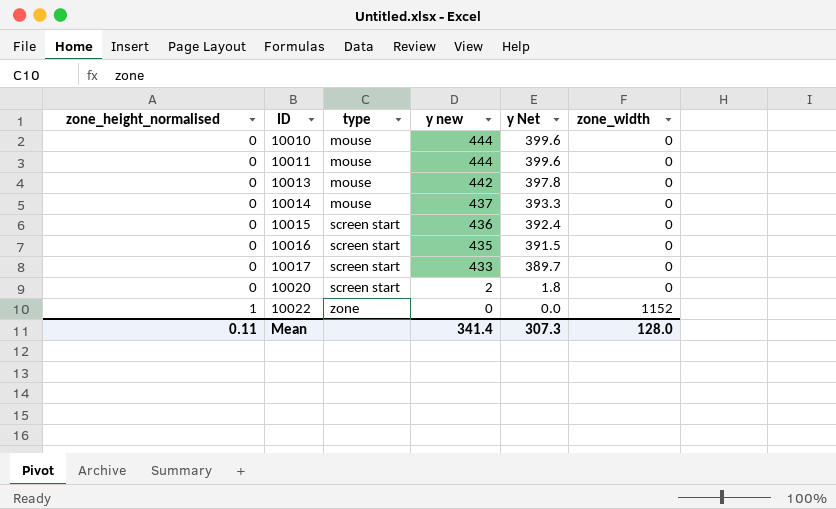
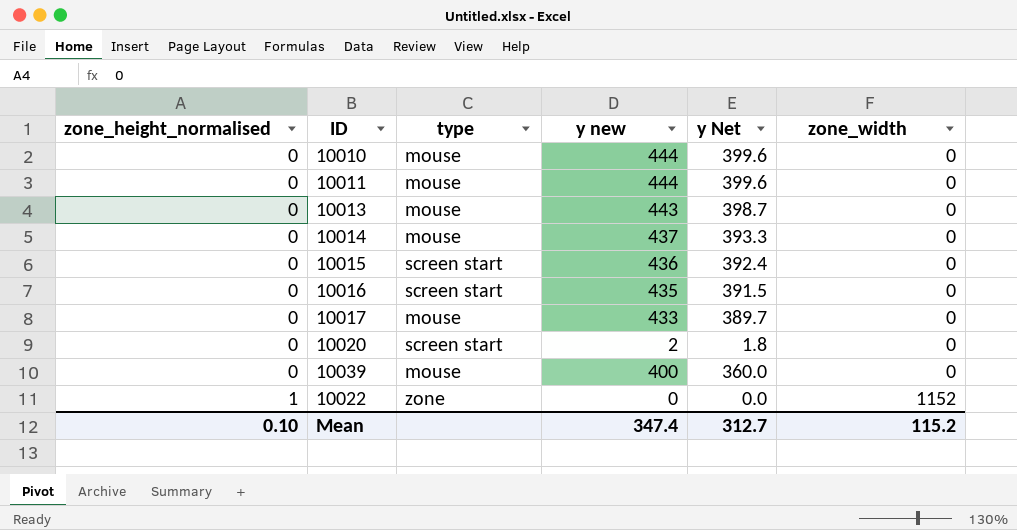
10013 | y new: 442 -> 443
10013 | y Net: 397.8 -> 398.7
10017 | type: screen start -> mouse
row 10039: none -> 0 | mouse | 400 | 360.0 | 0
Mean | zone_height_normalised: 0.11 -> 0.10
Mean | y new: 341.4 -> 347.4
Mean | y Net: 307.3 -> 312.7
Mean | zone_width: 128.0 -> 115.2

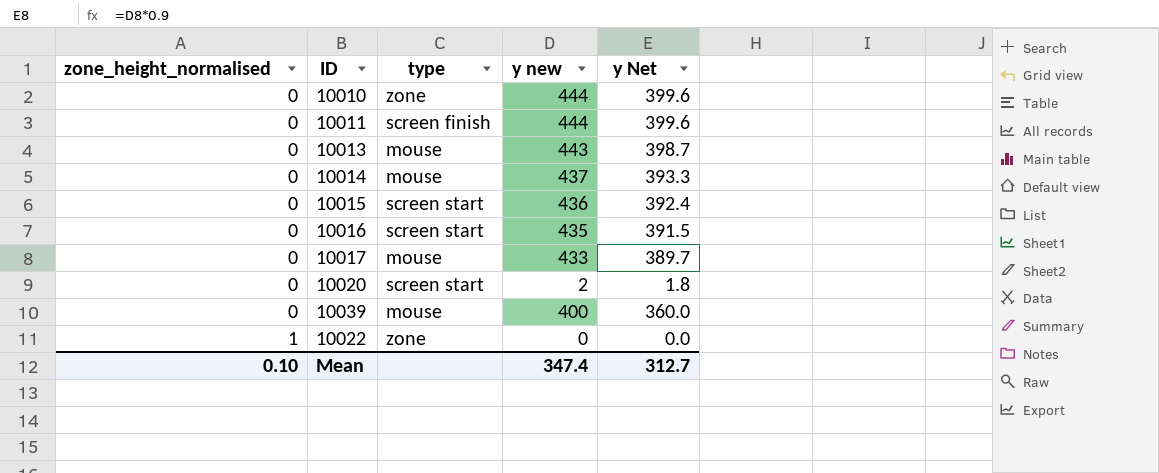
column zone_width | position: 6 -> none
10010 | type: mouse -> zone
10011 | type: mouse -> screen finish

